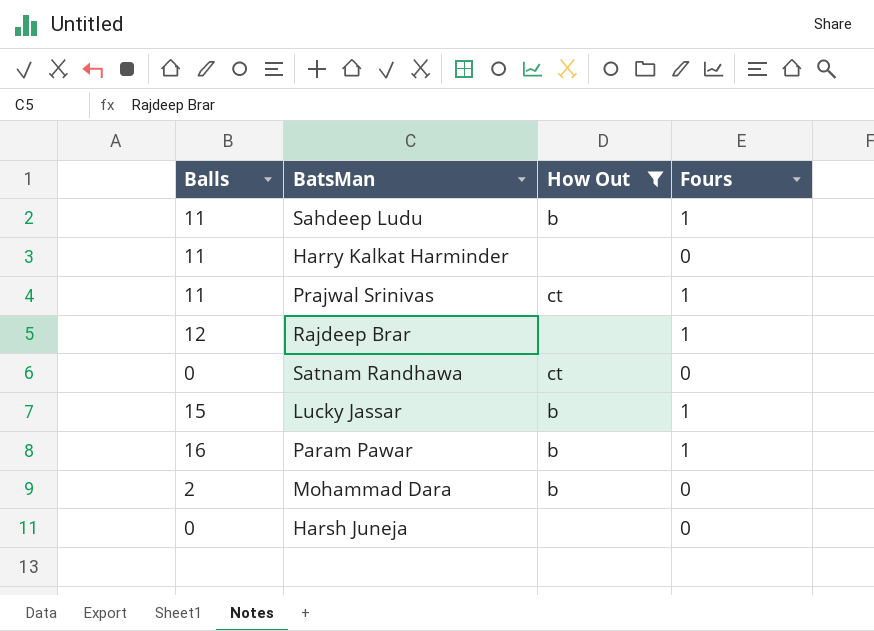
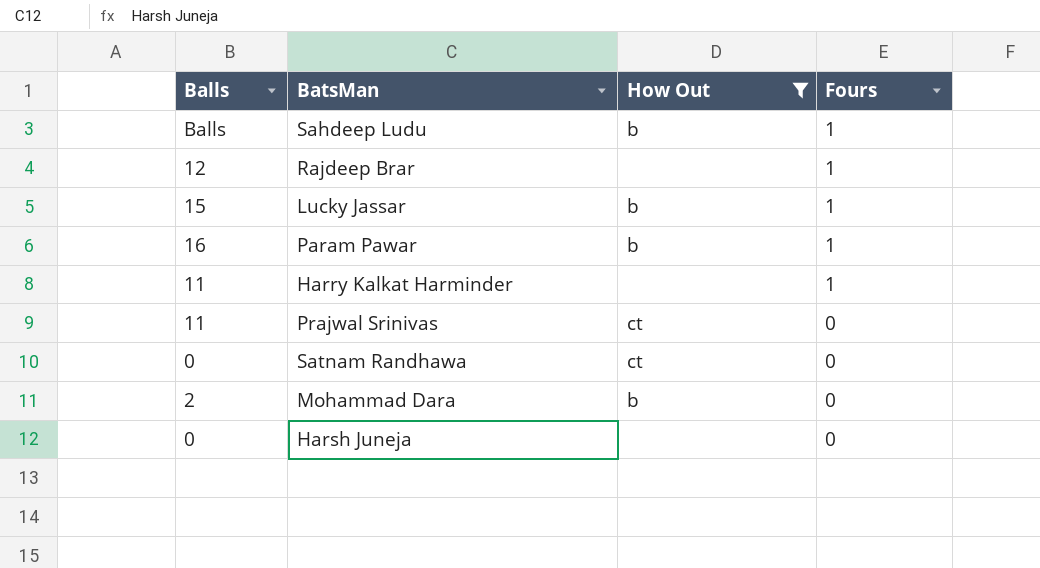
row order: none -> Fours descending
Sahdeep Ludu | Balls: 11 -> Balls
Harry Kalkat Harminder | Fours: 0 -> 1
Prajwal Srinivas | Fours: 1 -> 0

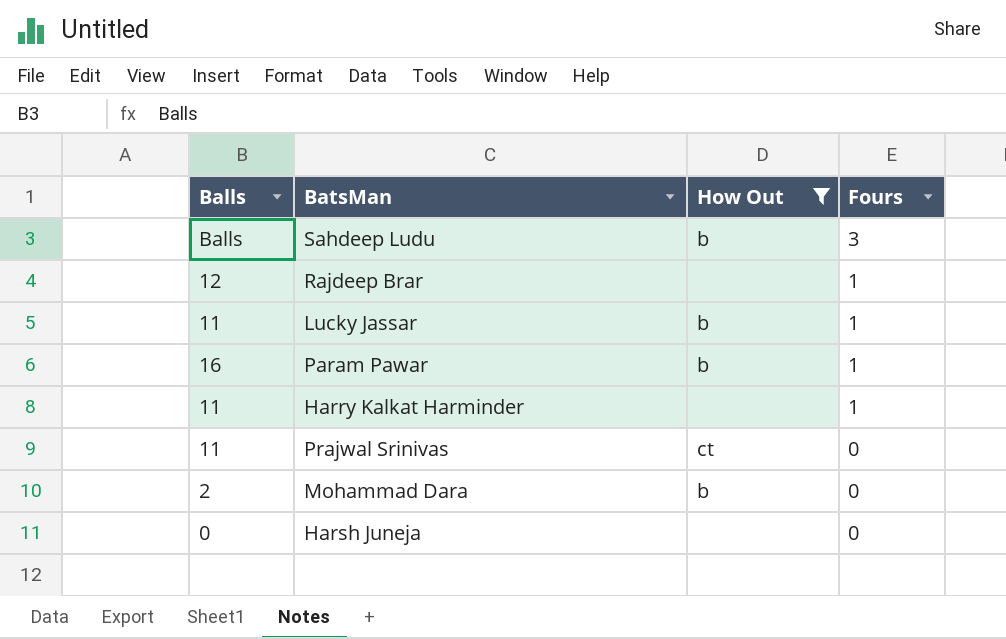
row Satnam Randhawa: 0 | ct | 0 -> none
Sahdeep Ludu | Fours: 1 -> 3
Lucky Jassar | Balls: 15 -> 11

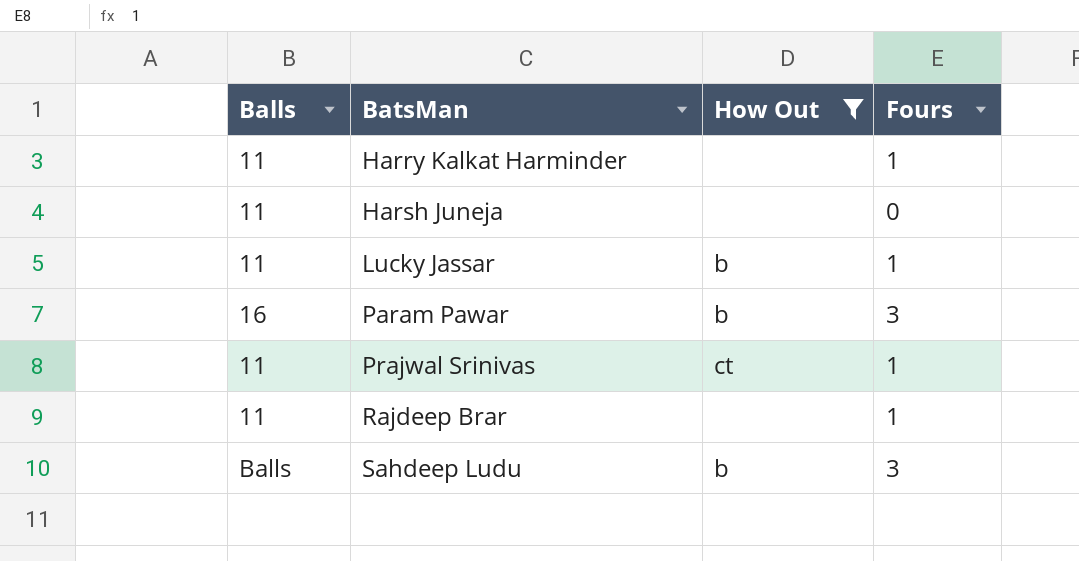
row order: Fours descending -> BatsMan ascending
row Mohammad Dara: 2 | b | 0 -> none
Harsh Juneja | Balls: 0 -> 11
Param Pawar | Fours: 1 -> 3
Prajwal Srinivas | Fours: 0 -> 1
Rajdeep Brar | Balls: 12 -> 11

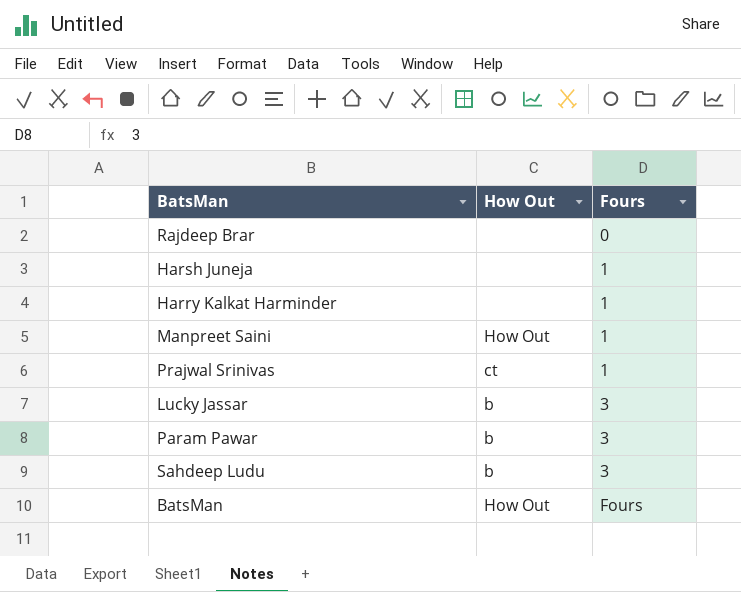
filter: How Out != How Out -> none
row order: BatsMan ascending -> Fours ascending
column Balls | position: 1 -> none
Rajdeep Brar | Fours: 1 -> 0
Harsh Juneja | Fours: 0 -> 1
Lucky Jassar | Fours: 1 -> 3

